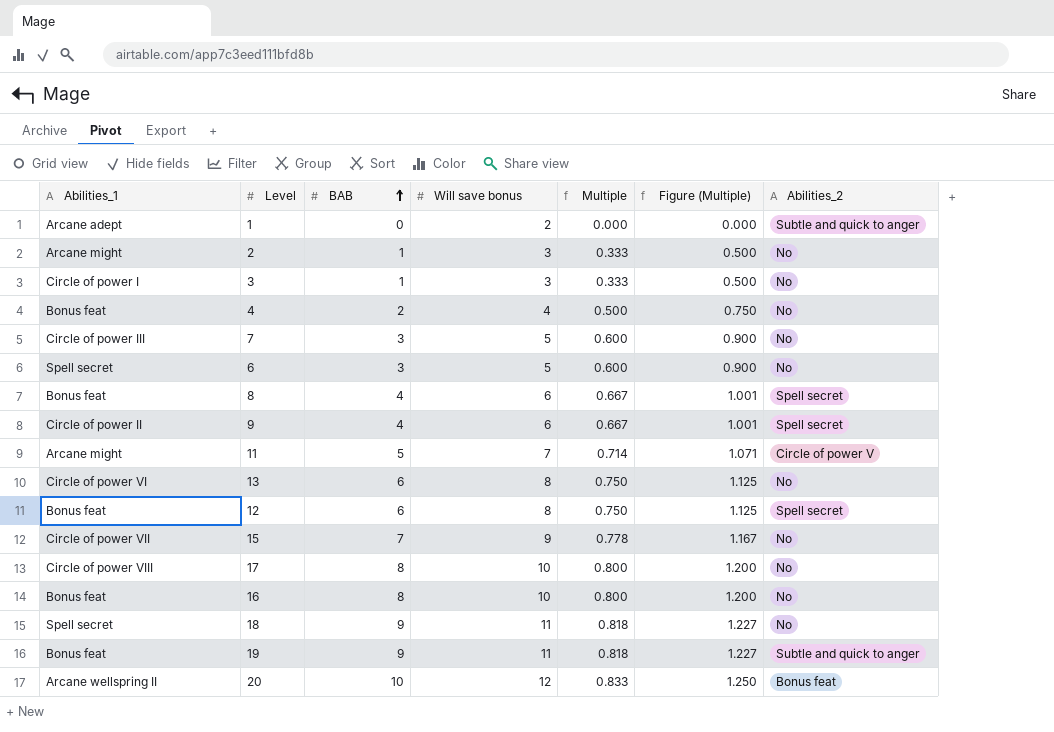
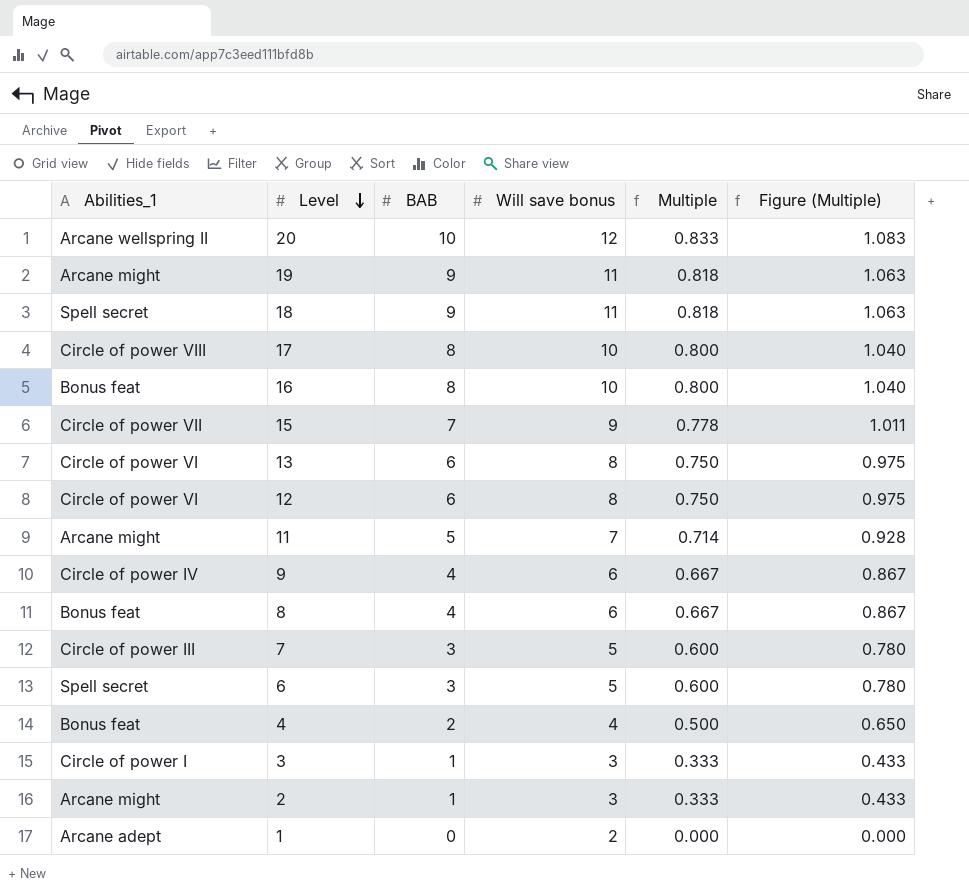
row order: BAB ascending -> Level descending
column Abilities_2 | position: 7 -> none
column Figure (Multiple) | formula: [Multiple] * 1.5 -> [Multiple] * 1.3
19 | Abilities_1: Bonus feat -> Arcane might
12 | Abilities_1: Bonus feat -> Circle of power VI
9 | Abilities_1: Circle of power II -> Circle of power IV

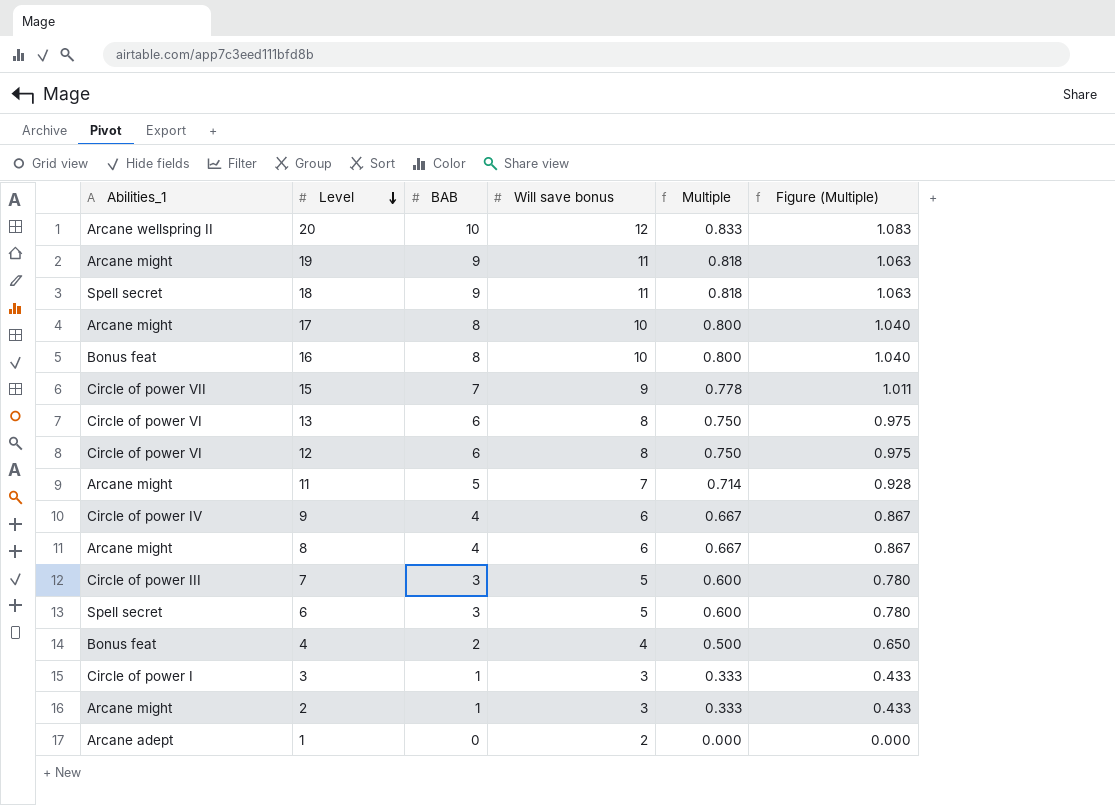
17 | Abilities_1: Circle of power VIII -> Arcane might
8 | Abilities_1: Bonus feat -> Arcane might

